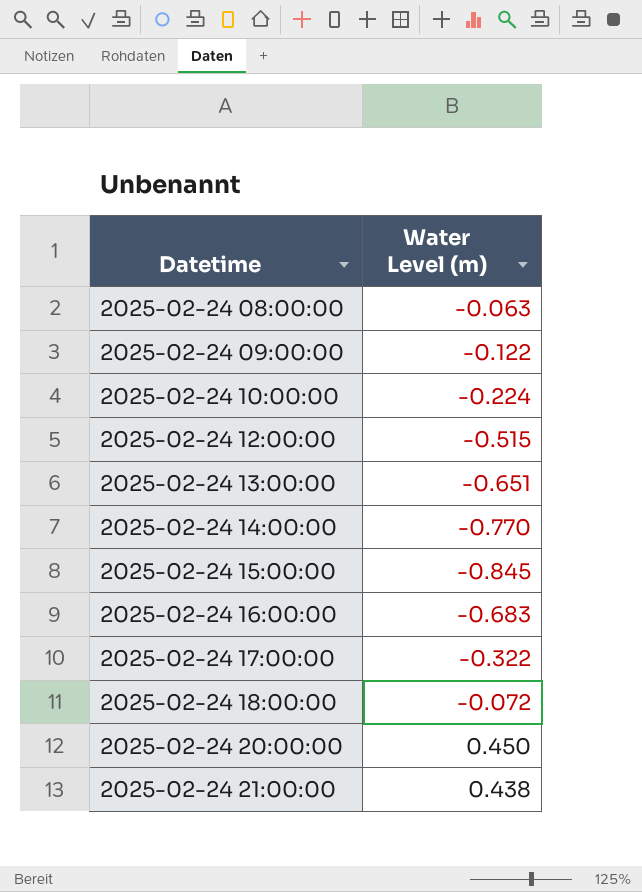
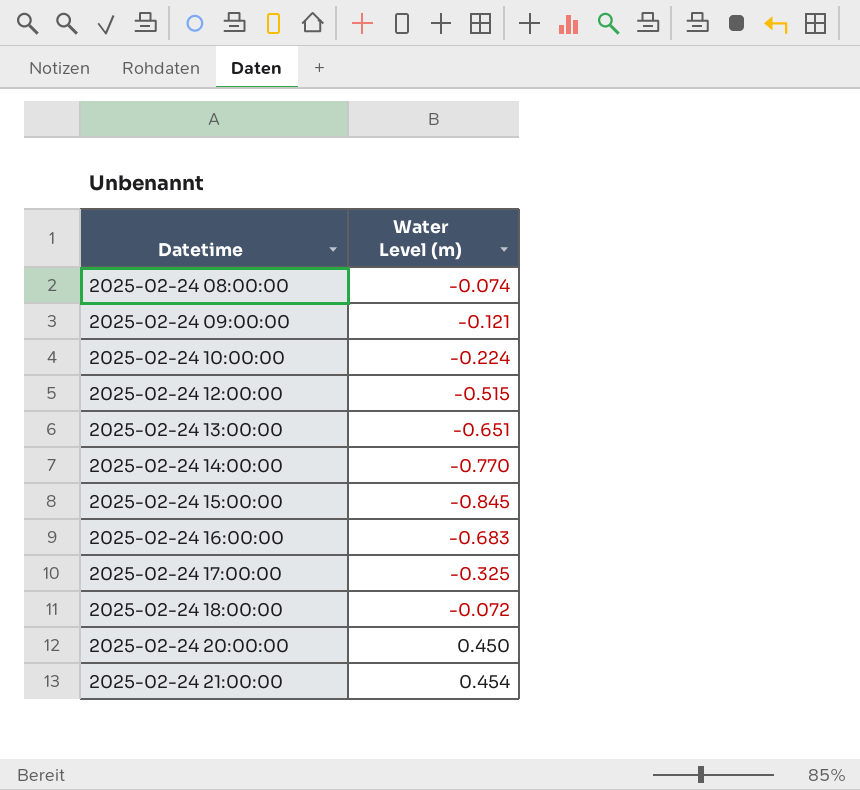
2025-02-24 08:00:00 | Water Level (m): -0.063 -> -0.074
2025-02-24 09:00:00 | Water Level (m): -0.122 -> -0.121
2025-02-24 17:00:00 | Water Level (m): -0.322 -> -0.325
2025-02-24 21:00:00 | Water Level (m): 0.438 -> 0.454

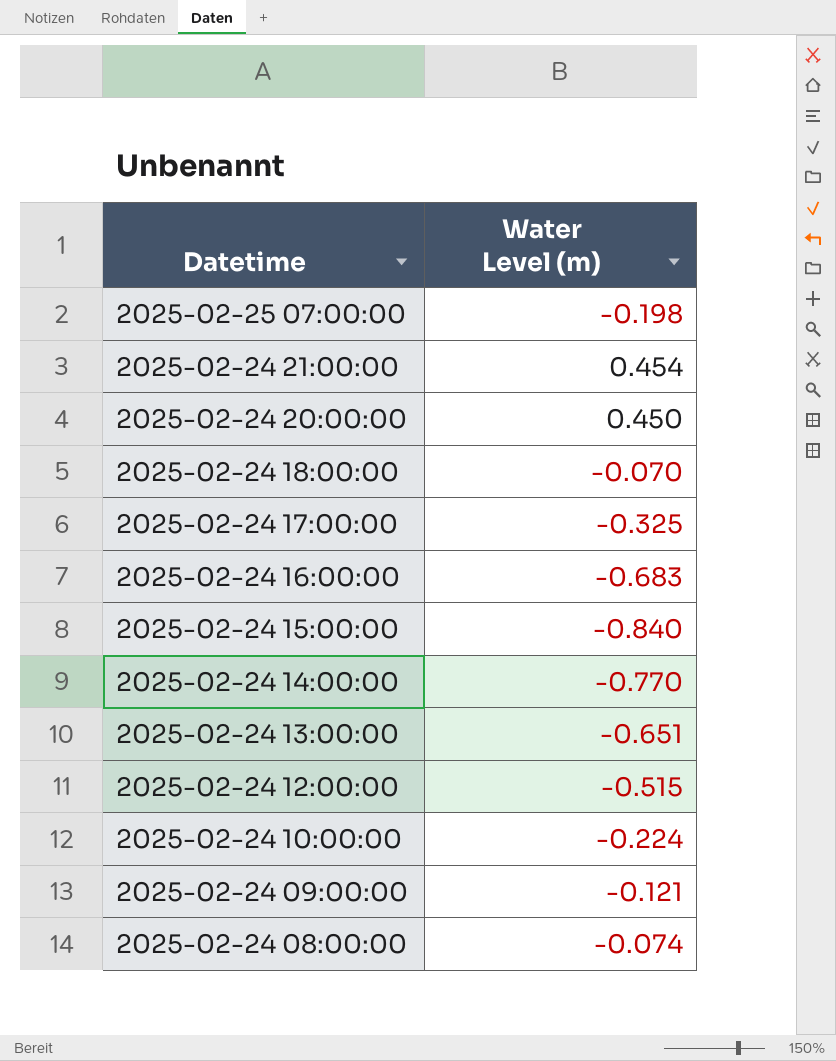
row order: Datetime ascending -> Datetime descending
row 2025-02-25 07:00:00: none -> -0.198
2025-02-24 18:00:00 | Water Level (m): -0.072 -> -0.070
2025-02-24 15:00:00 | Water Level (m): -0.845 -> -0.840

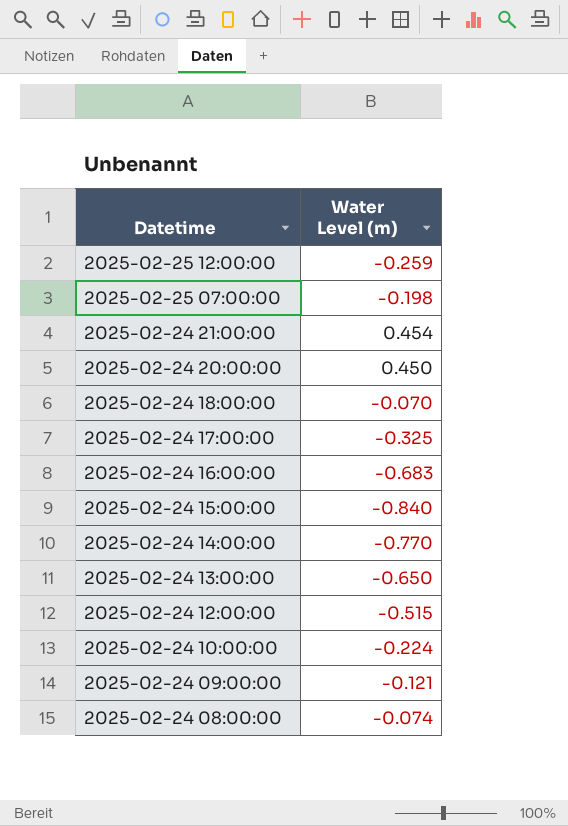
row 2025-02-25 12:00:00: none -> -0.259
2025-02-24 13:00:00 | Water Level (m): -0.651 -> -0.650

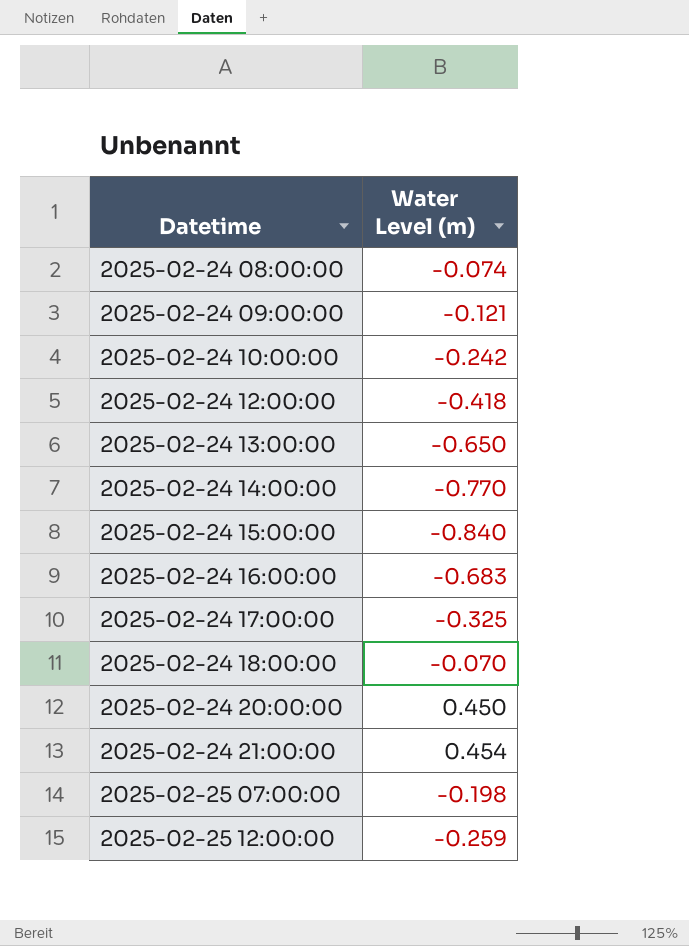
row order: Datetime descending -> Datetime ascending
2025-02-24 10:00:00 | Water Level (m): -0.224 -> -0.242
2025-02-24 12:00:00 | Water Level (m): -0.515 -> -0.418

